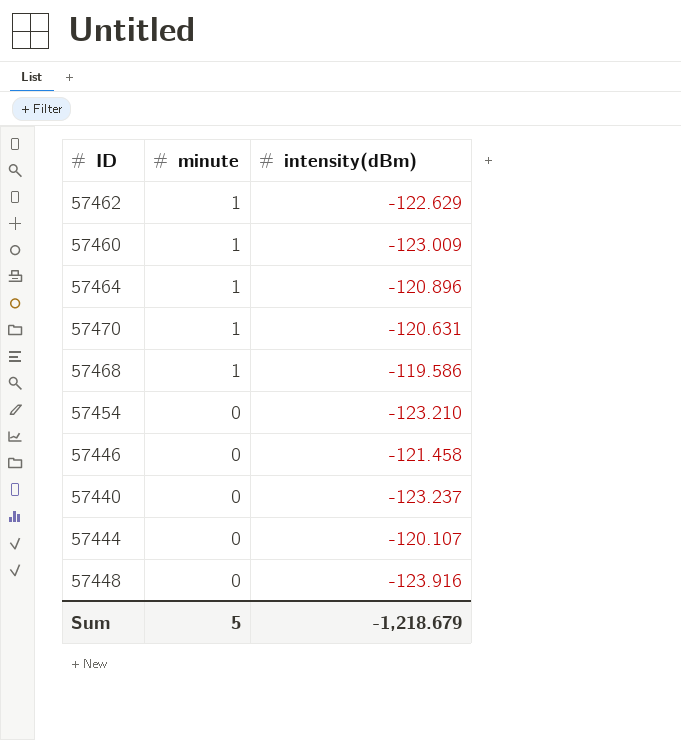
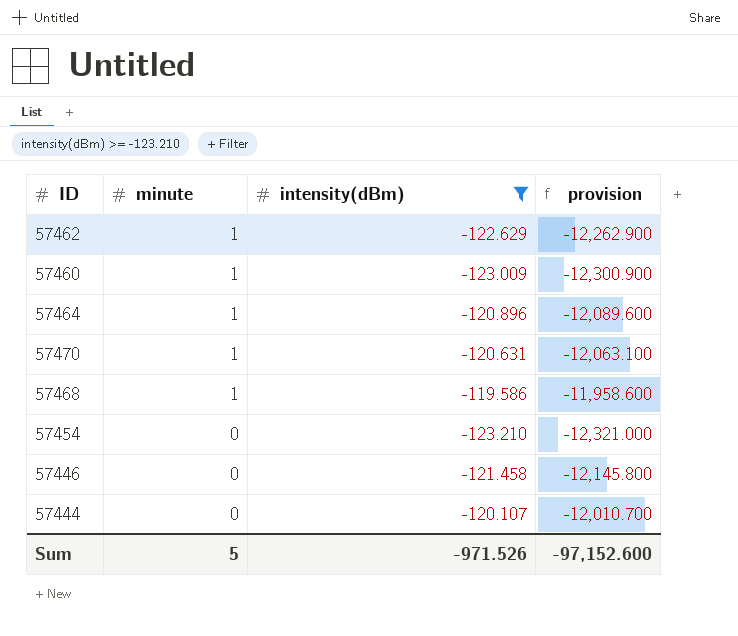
filter: none -> intensity(dBm) >= -123.210
column provision | formula: none -> [intensity(dBm)] * 100
Sum | intensity(dBm): -1,218.679 -> -971.526

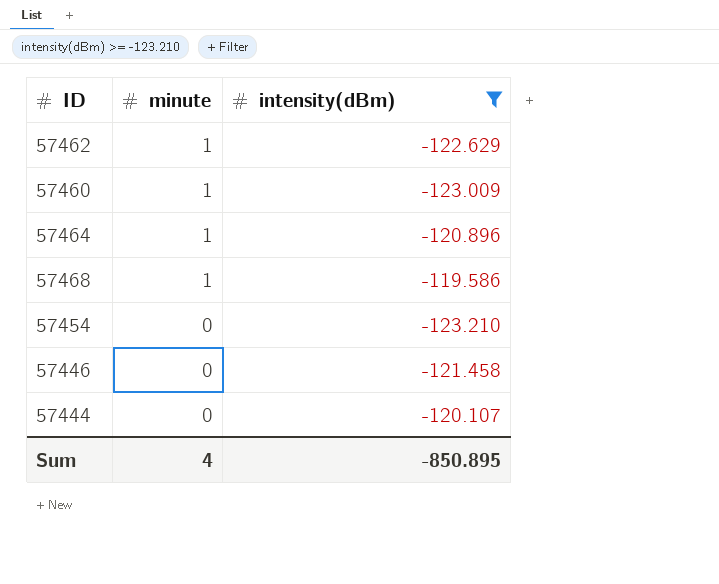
column provision | formula: [intensity(dBm)] * 100 -> none
row 57470: 1 | -120.631 | -12,063.100 -> none
Sum | minute: 5 -> 4
Sum | intensity(dBm): -971.526 -> -850.895

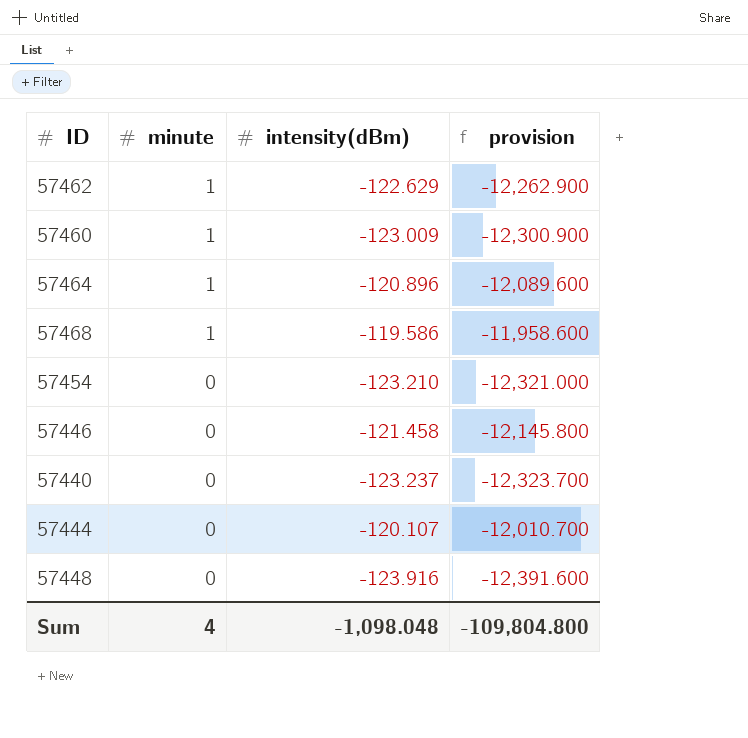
filter: intensity(dBm) >= -123.210 -> none
column provision | formula: none -> [intensity(dBm)] * 100
Sum | intensity(dBm): -850.895 -> -1,098.048

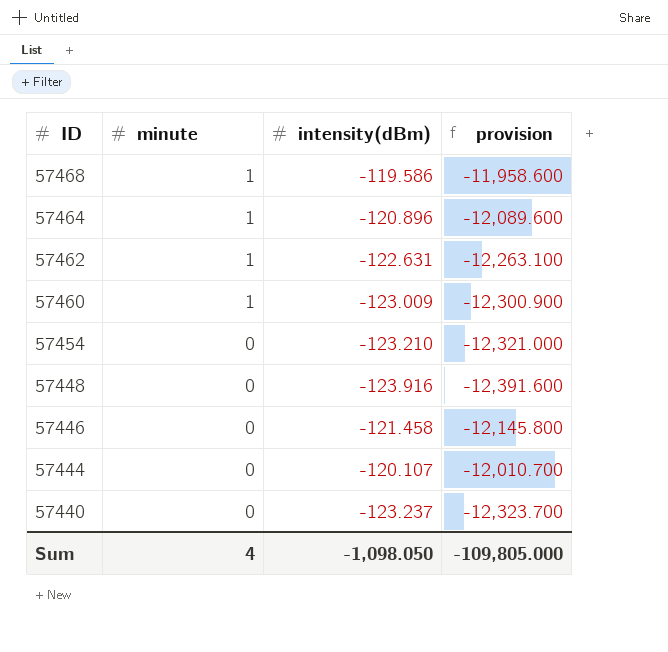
row order: minute descending -> ID descending
57462 | intensity(dBm): -122.629 -> -122.631
57462 | provision: -12,262.900 -> -12,263.100
Sum | intensity(dBm): -1,098.048 -> -1,098.050
Sum | provision: -109,804.800 -> -109,805.000

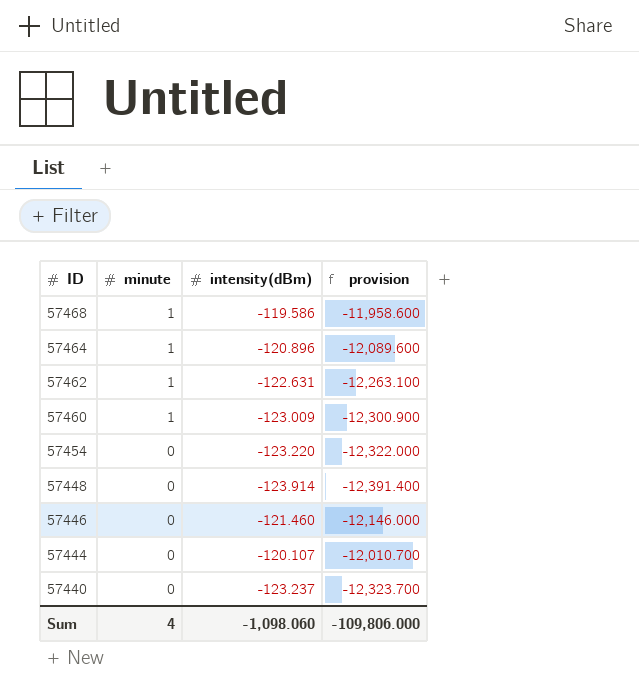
57454 | intensity(dBm): -123.210 -> -123.220
57454 | provision: -12,321.000 -> -12,322.000
57448 | intensity(dBm): -123.916 -> -123.914
57448 | provision: -12,391.600 -> -12,391.400
57446 | intensity(dBm): -121.458 -> -121.460
57446 | provision: -12,145.800 -> -12,146.000
Sum | intensity(dBm): -1,098.050 -> -1,098.060
Sum | provision: -109,805.000 -> -109,806.000

